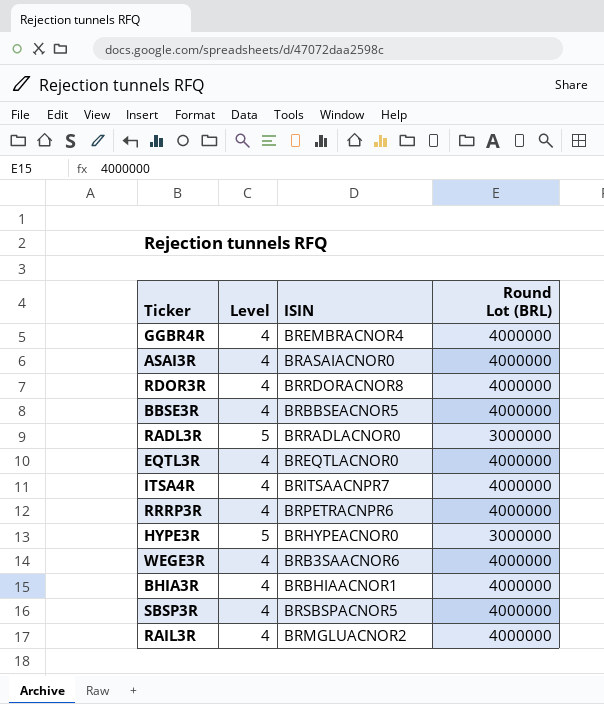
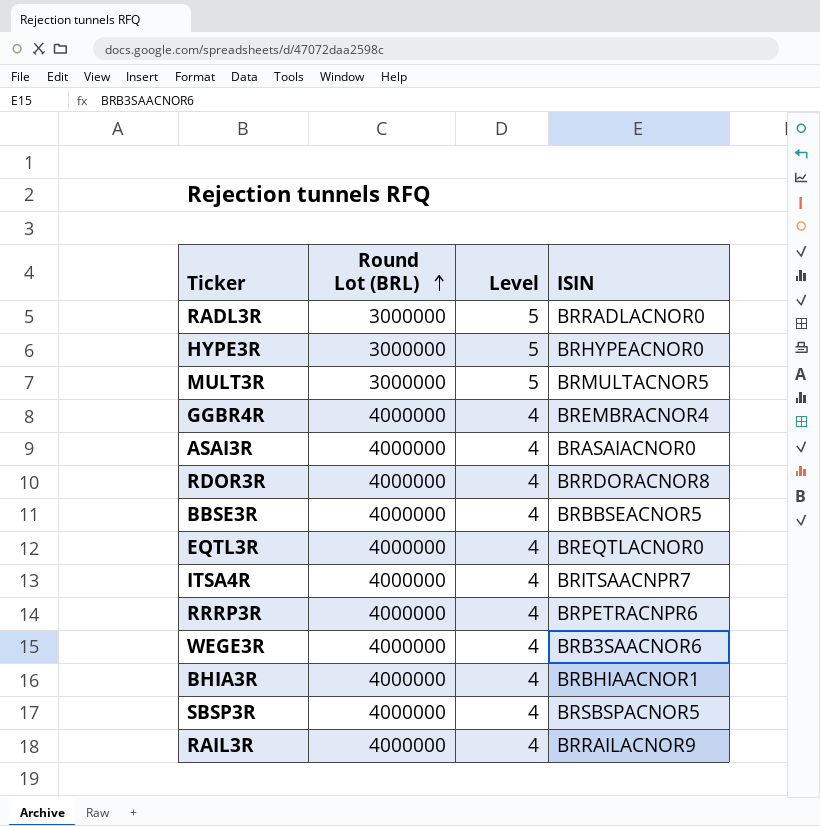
row order: none -> Round Lot (BRL) ascending
column Round Lot (BRL) | position: 4 -> 2
row MULT3R: none -> 3000000 | 5 | BRMULTACNOR5
RAIL3R | ISIN: BRMGLUACNOR2 -> BRRAILACNOR9

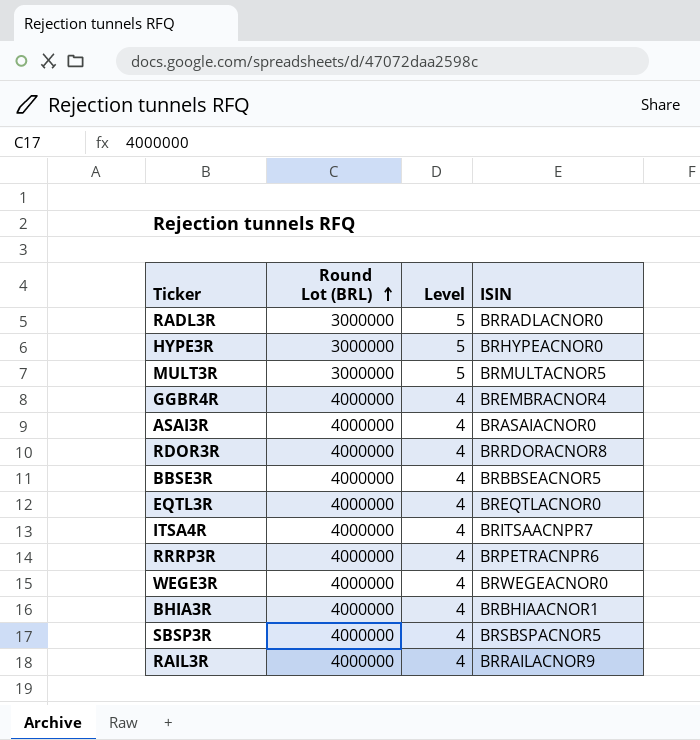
WEGE3R | ISIN: BRB3SAACNOR6 -> BRWEGEACNOR0

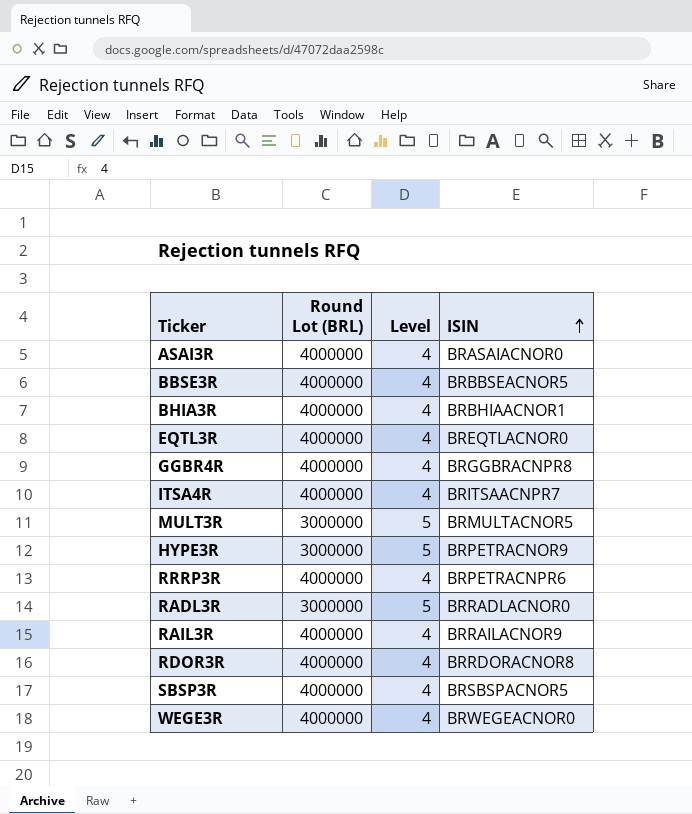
row order: Round Lot (BRL) ascending -> ISIN ascending
GGBR4R | ISIN: BREMBRACNOR4 -> BRGGBRACNPR8
HYPE3R | ISIN: BRHYPEACNOR0 -> BRPETRACNOR9

